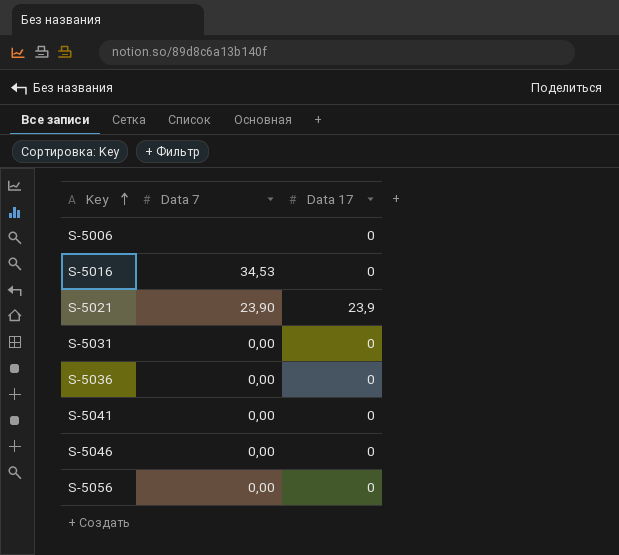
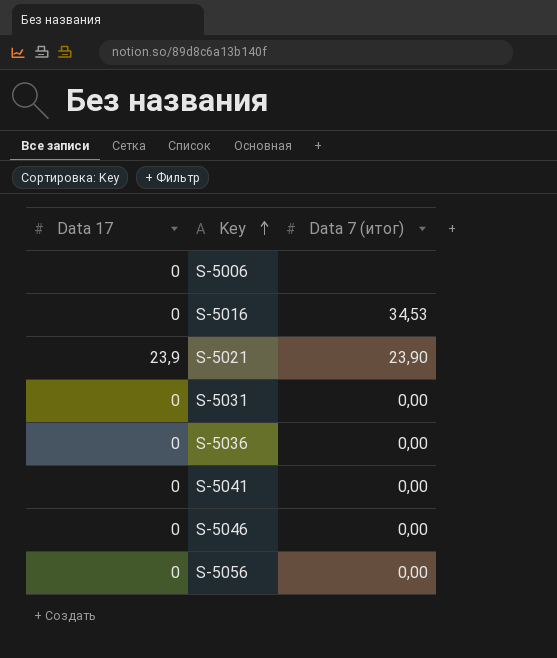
column Data 17 | position: 3 -> 1
column name: Data 7 -> Data 7 (итог)

